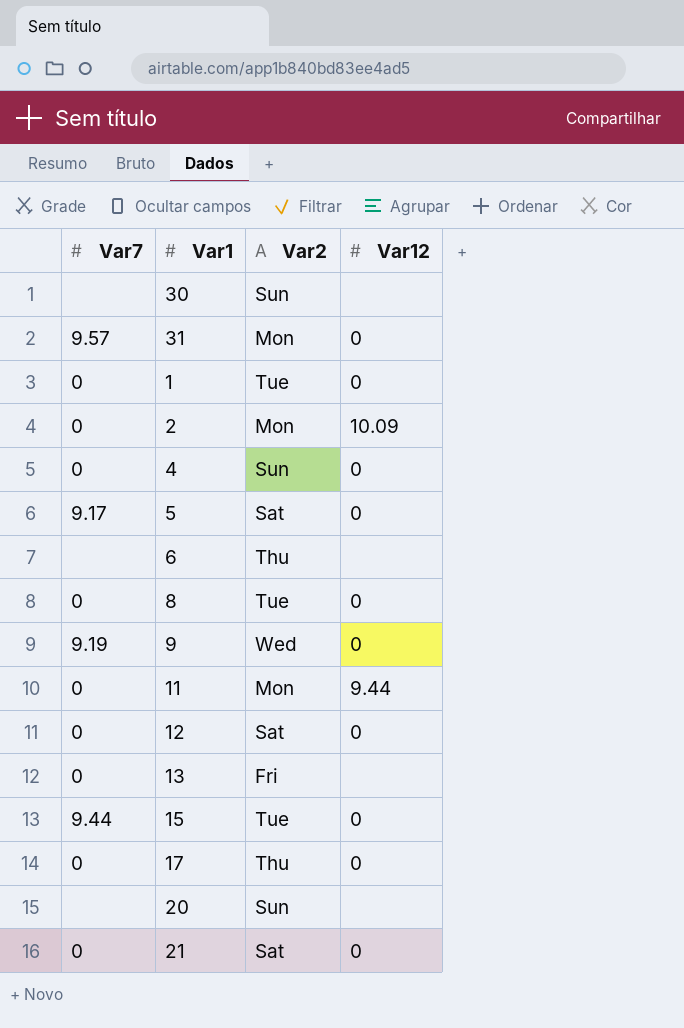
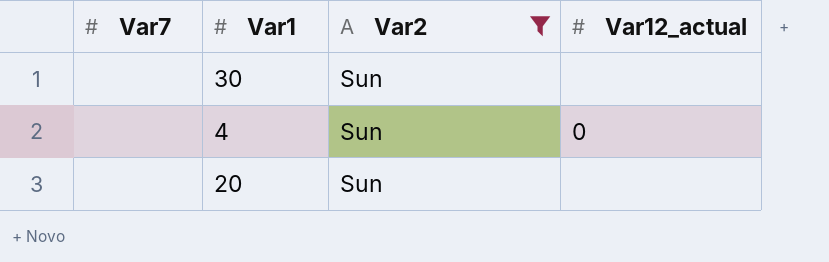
filter: none -> Var2 = Sun
column name: Var12 -> Var12_actual
4 | Var7: 0 -> none

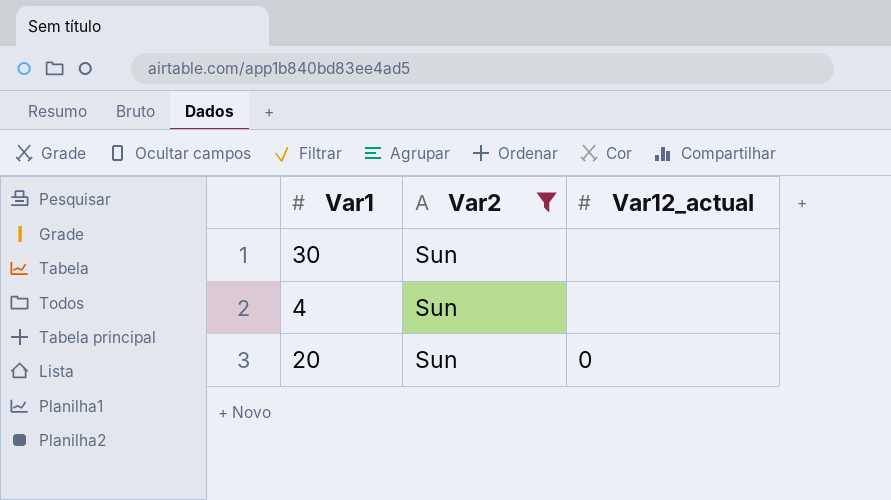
column Var7 | position: 1 -> none
4 | Var12_actual: 0 -> none
20 | Var12_actual: none -> 0

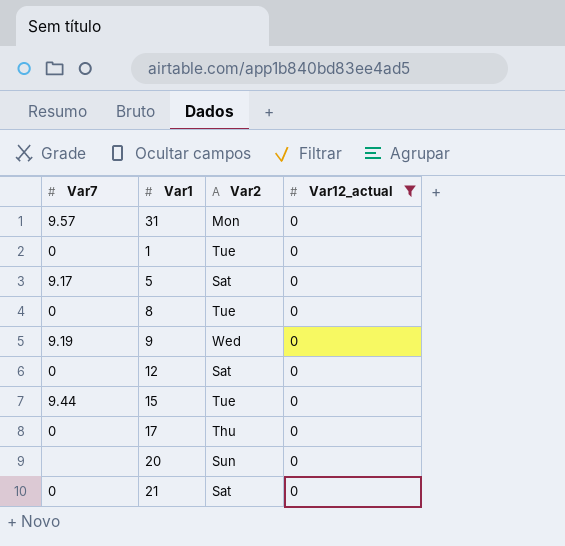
filter: Var2 = Sun -> Var12_actual = 0
column Var7 | position: none -> 1

